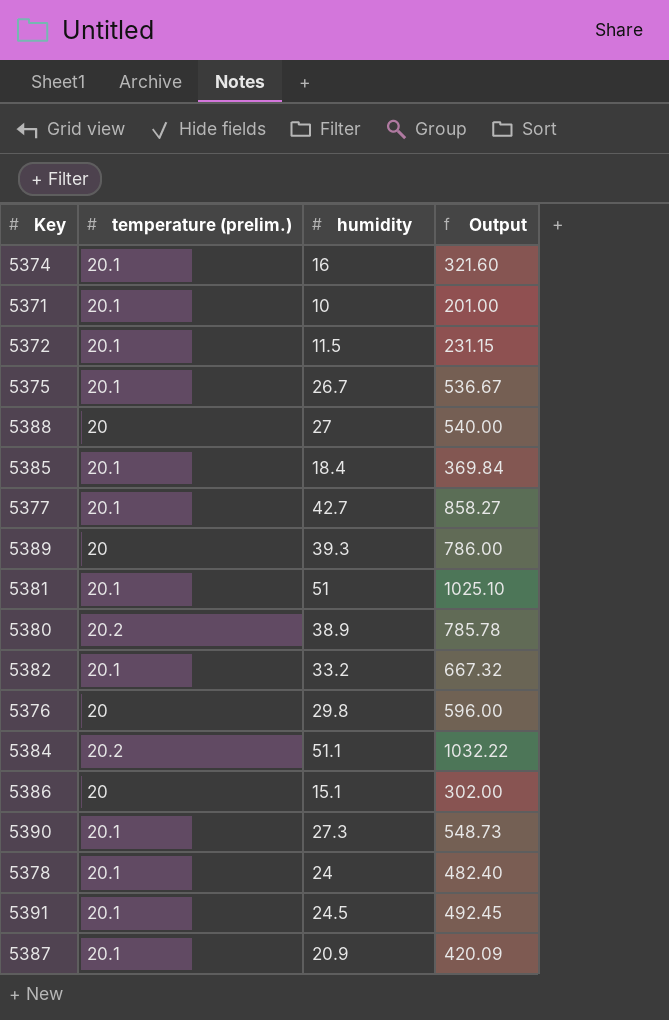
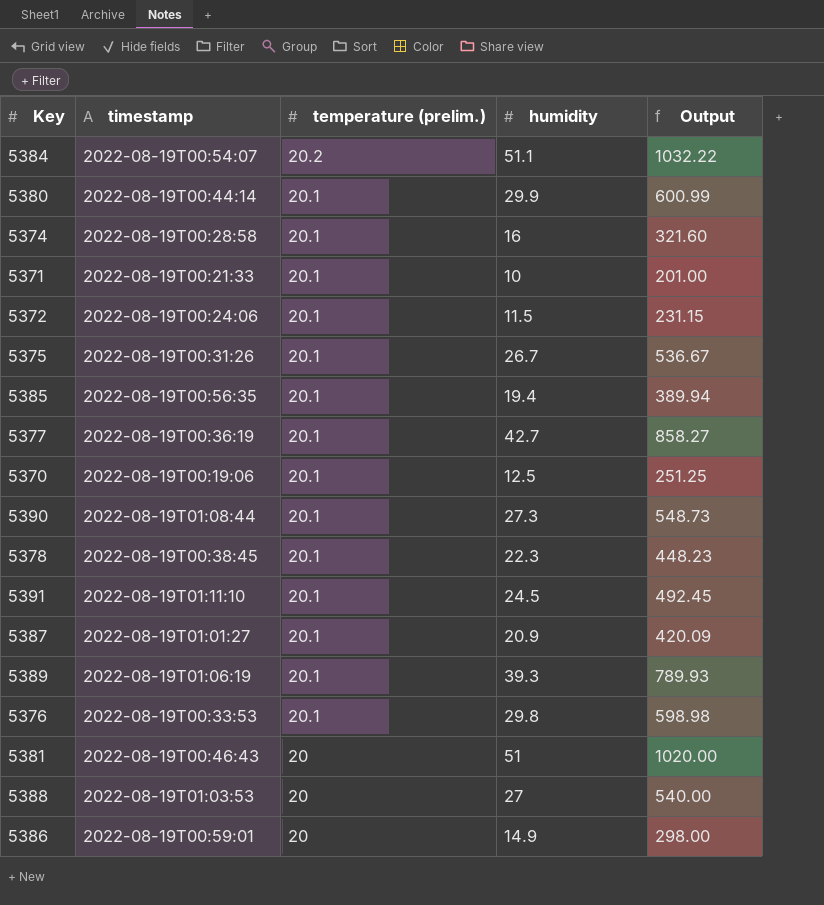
row order: none -> temperature (prelim.) descending
column timestamp | position: none -> 2
row 5382: 20.1 | 33.2 | 667.32 -> none
5380 | temperature (prelim.): 20.2 -> 20.1
5380 | humidity: 38.9 -> 29.9
5380 | Output: 785.78 -> 600.99
5385 | humidity: 18.4 -> 19.4
5385 | Output: 369.84 -> 389.94
row 5370: none -> 2022-08-19T00:19:06 | 20.1 | 12.5 | 251.25
5378 | humidity: 24 -> 22.3
5378 | Output: 482.40 -> 448.23
5389 | temperature (prelim.): 20 -> 20.1
5389 | Output: 786.00 -> 789.93
5376 | temperature (prelim.): 20 -> 20.1
5376 | Output: 596.00 -> 598.98
5381 | temperature (prelim.): 20.1 -> 20
5381 | Output: 1025.10 -> 1020.00
5386 | humidity: 15.1 -> 14.9
5386 | Output: 302.00 -> 298.00

